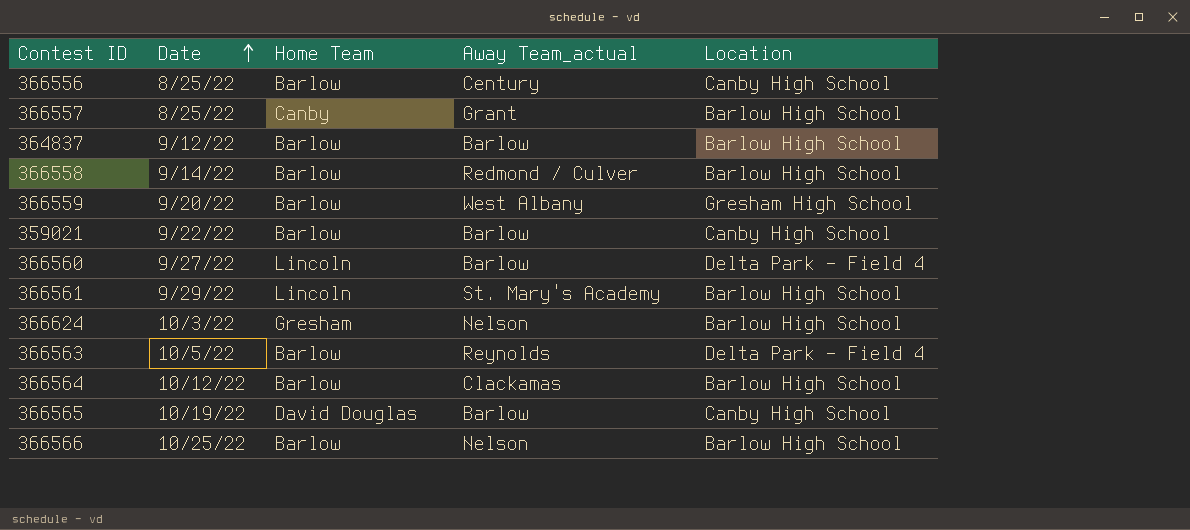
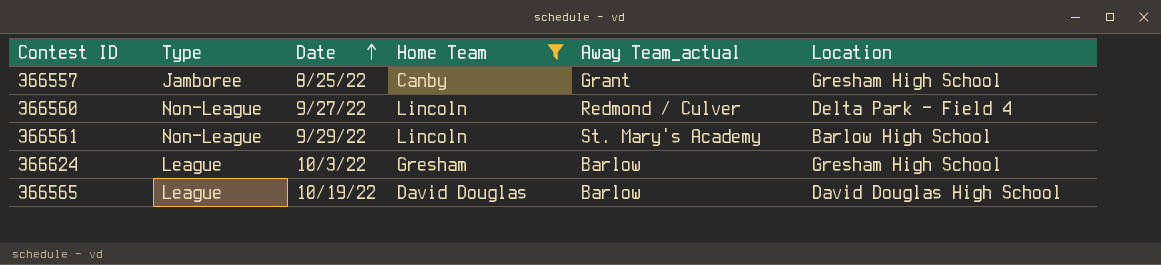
filter: none -> Home Team != Barlow
column Type | position: none -> 2
366557 | Location: Barlow High School -> Gresham High School
366560 | Away Team_actual: Barlow -> Redmond / Culver
366624 | Away Team_actual: Nelson -> Barlow
366624 | Location: Barlow High School -> Gresham High School
366565 | Location: Canby High School -> David Douglas High School

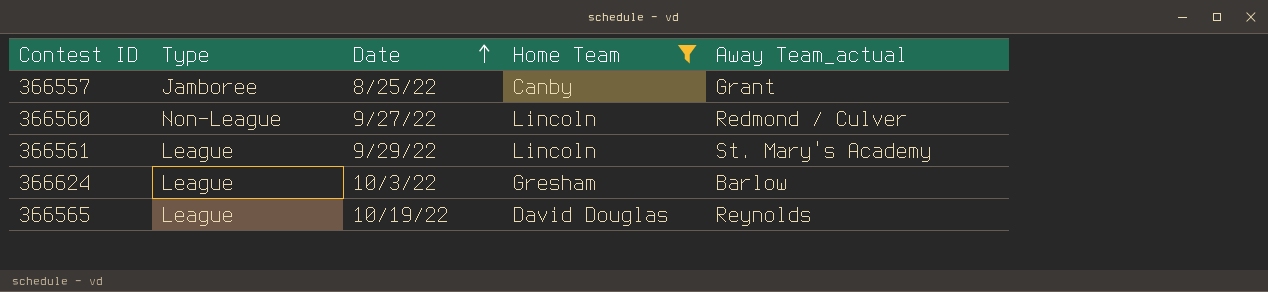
column Location | position: 6 -> none
366561 | Type: Non-League -> League
366565 | Away Team_actual: Barlow -> Reynolds

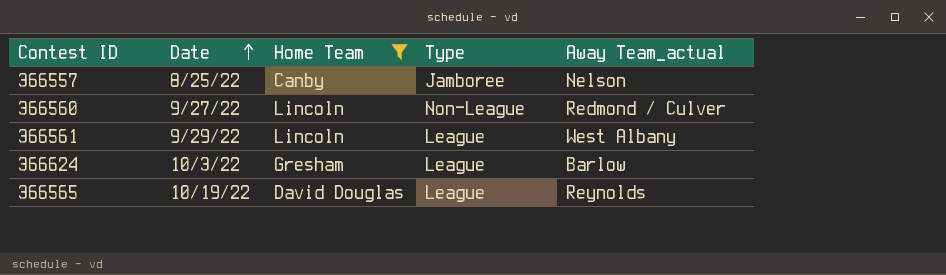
column Type | position: 2 -> 4
366557 | Away Team_actual: Grant -> Nelson
366561 | Away Team_actual: St. Mary's Academy -> West Albany

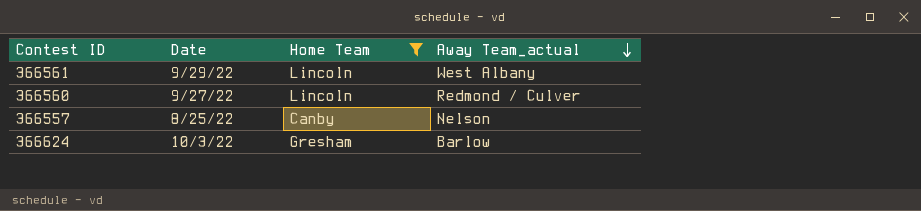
row order: Date ascending -> Away Team_actual descending
column Type | position: 4 -> none
row 366565: 10/19/22 | David Douglas | League | Reynolds -> none

